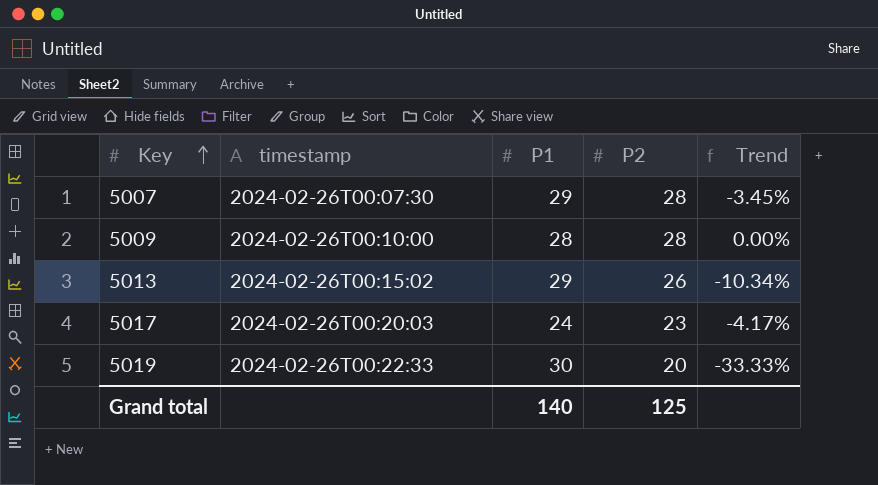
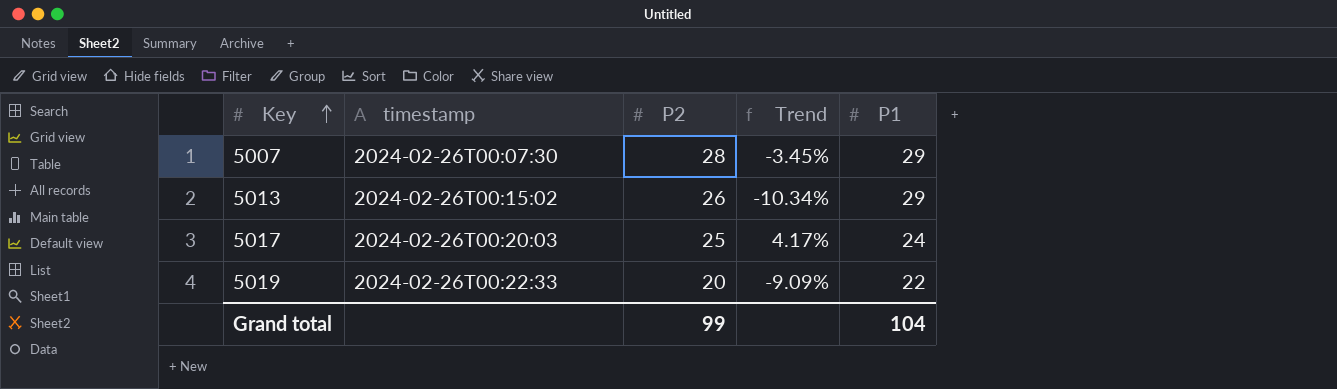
column P1 | position: 3 -> 5
row 5009: 2024-02-26T00:10:00 | 28 | 28 | 0.00% -> none
5017 | P2: 23 -> 25
5017 | Trend: -4.17% -> 4.17%
5019 | Trend: -33.33% -> -9.09%
5019 | P1: 30 -> 22
Grand total | P2: 125 -> 99
Grand total | P1: 140 -> 104

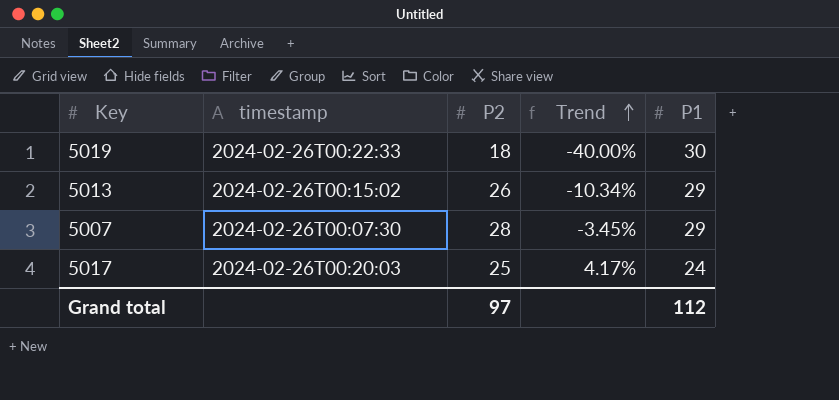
row order: Key ascending -> Trend ascending
5019 | P2: 20 -> 18
5019 | Trend: -9.09% -> -40.00%
5019 | P1: 22 -> 30
Grand total | P2: 99 -> 97
Grand total | P1: 104 -> 112

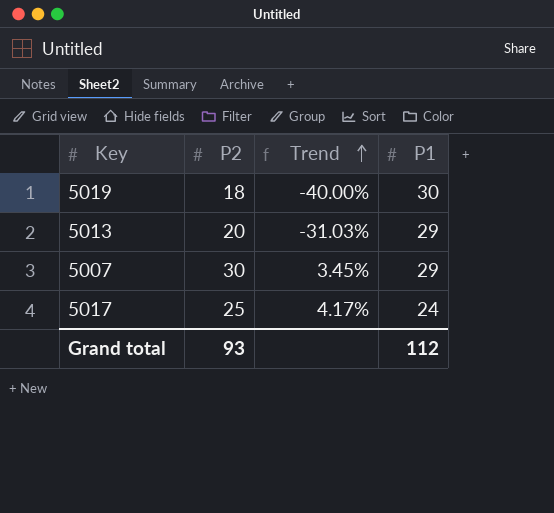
column timestamp | position: 2 -> none
5013 | P2: 26 -> 20
5013 | Trend: -10.34% -> -31.03%
5007 | P2: 28 -> 30
5007 | Trend: -3.45% -> 3.45%
Grand total | P2: 97 -> 93

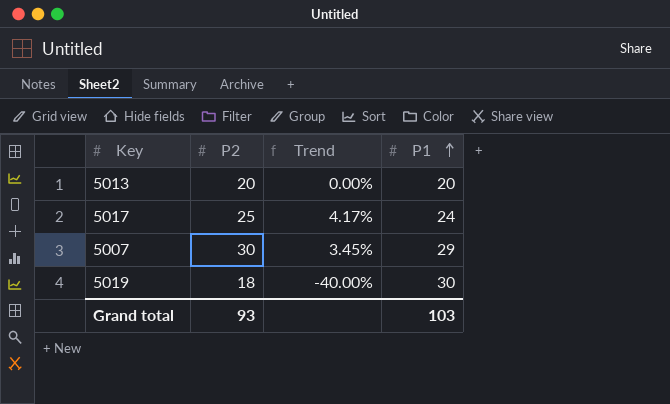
row order: Trend ascending -> P1 ascending
5013 | Trend: -31.03% -> 0.00%
5013 | P1: 29 -> 20
Grand total | P1: 112 -> 103

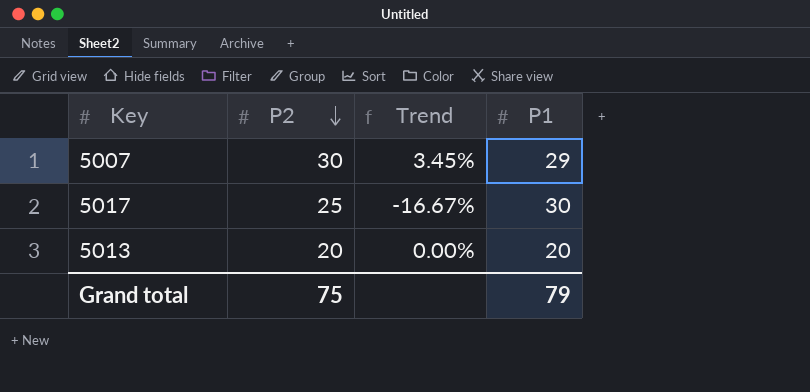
row order: P1 ascending -> P2 descending
row 5019: 18 | -40.00% | 30 -> none
5017 | Trend: 4.17% -> -16.67%
5017 | P1: 24 -> 30
Grand total | P2: 93 -> 75
Grand total | P1: 103 -> 79

